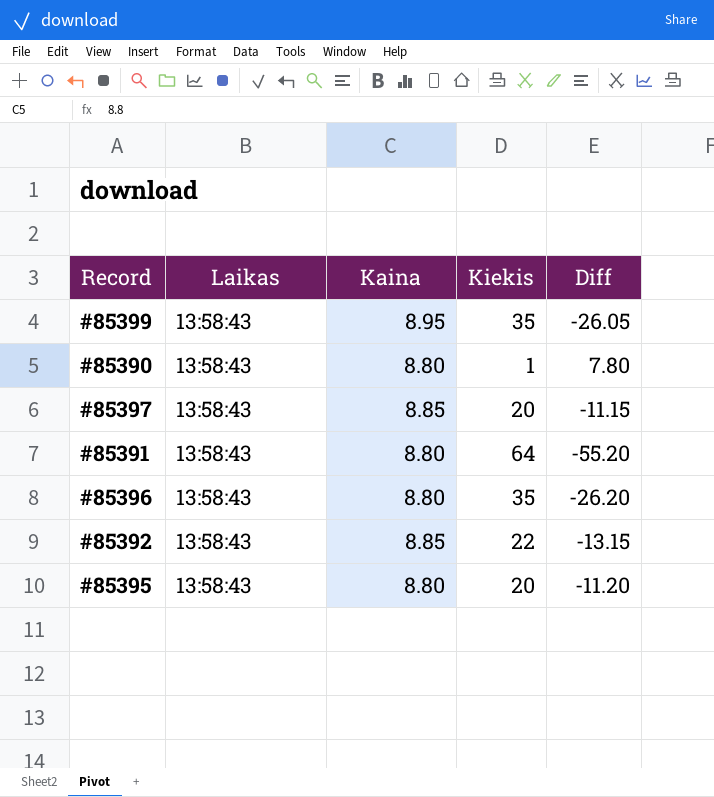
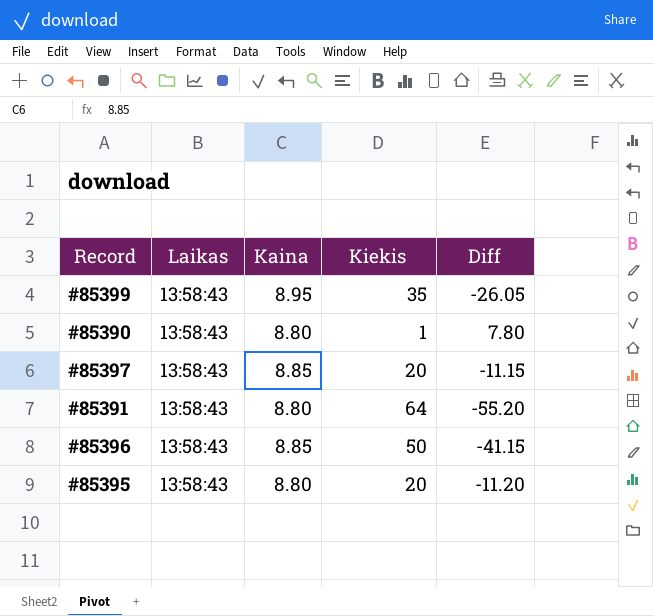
row #85392: 13:58:43 | 8.85 | 22 | -13.15 -> none
#85396 | Kaina: 8.80 -> 8.85
#85396 | Kiekis: 35 -> 50
#85396 | Diff: -26.20 -> -41.15

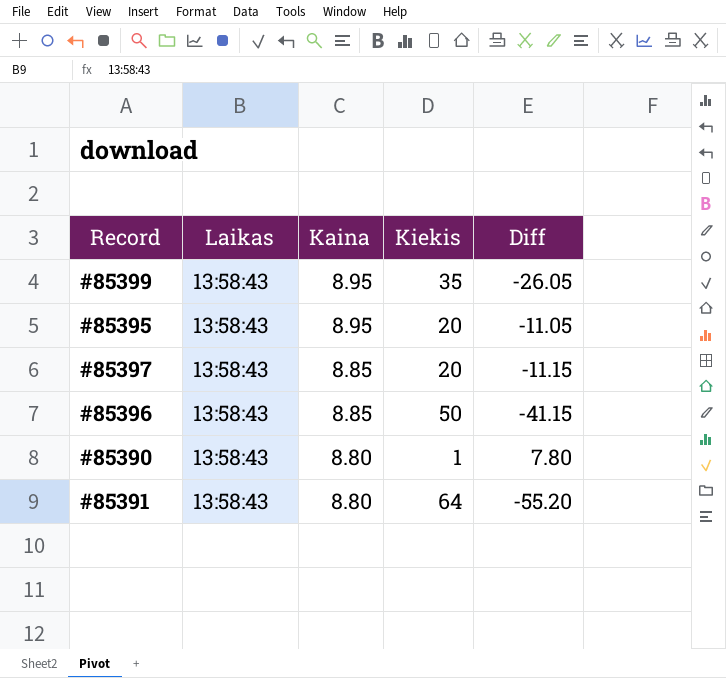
row order: none -> Kaina descending
#85395 | Kaina: 8.80 -> 8.95
#85395 | Diff: -11.20 -> -11.05

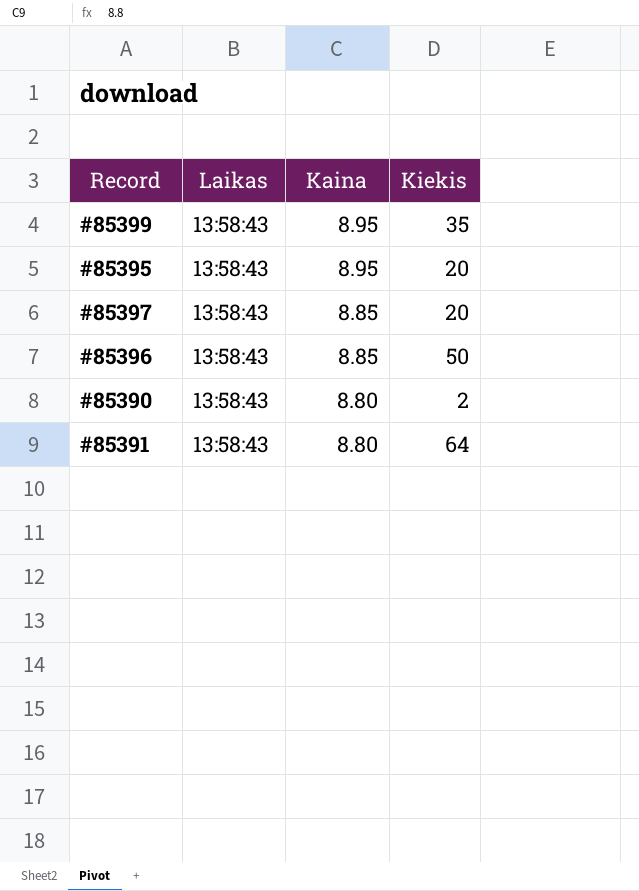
column Diff | formula: [Kaina] - [Kiekis] -> none
#85390 | Kiekis: 1 -> 2

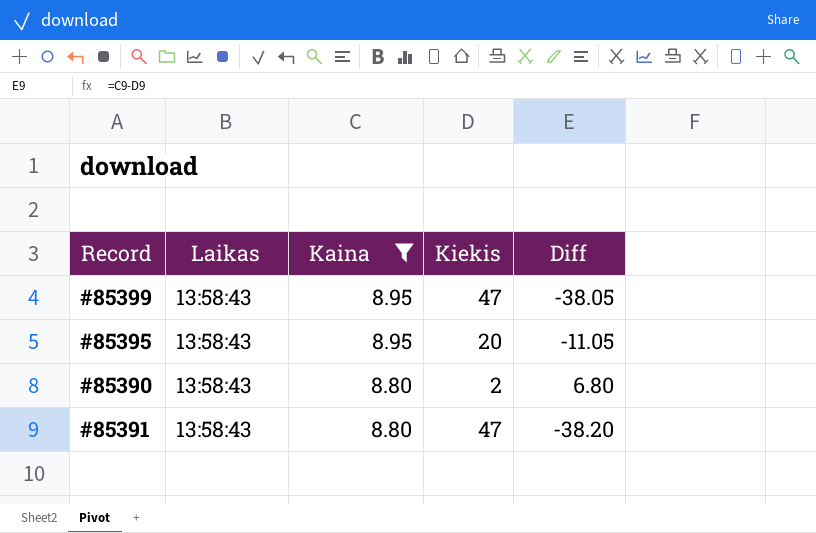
filter: none -> Kaina != 8.85
column Diff | formula: none -> [Kaina] - [Kiekis]
#85399 | Kiekis: 35 -> 47
#85391 | Kiekis: 64 -> 47

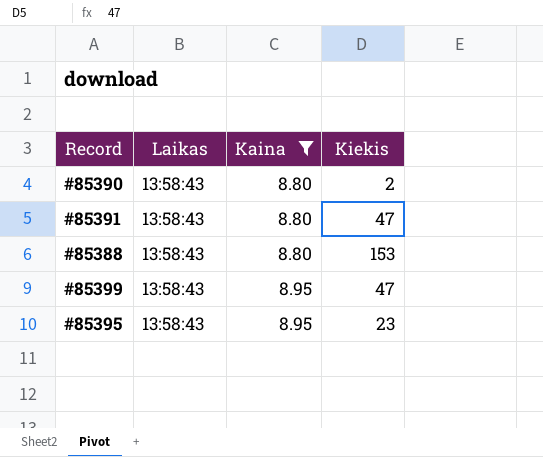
row order: Kaina descending -> Kaina ascending
column Diff | formula: [Kaina] - [Kiekis] -> none
row #85388: none -> 13:58:43 | 8.80 | 153
#85395 | Kiekis: 20 -> 23

